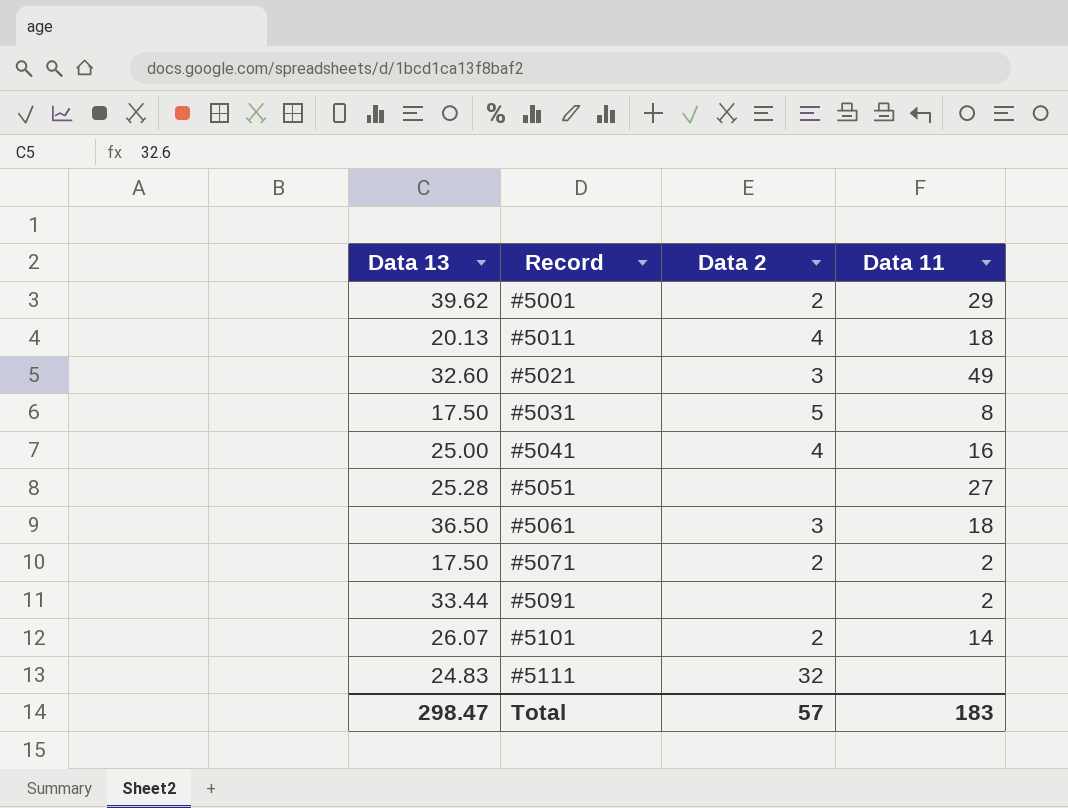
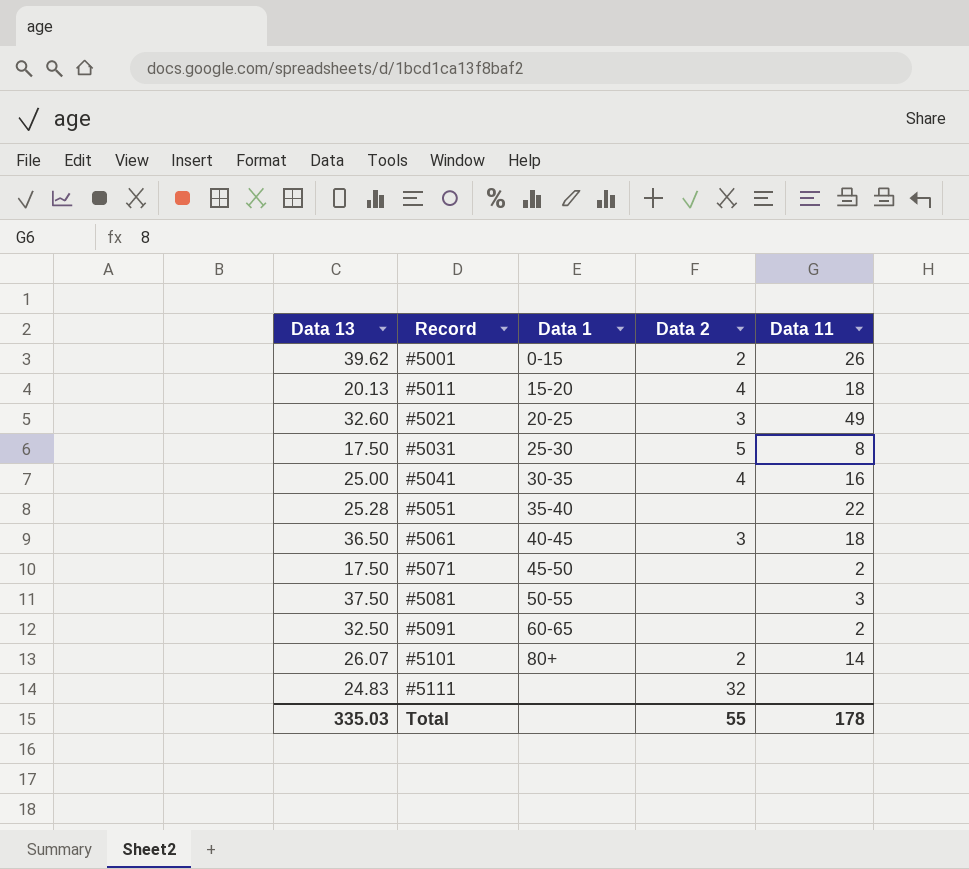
column Data 1 | position: none -> 3
#5001 | Data 11: 29 -> 26
#5051 | Data 11: 27 -> 22
#5071 | Data 2: 2 -> none
row #5081: none -> 37.50 | 50-55 | none | 3
#5091 | Data 13: 33.44 -> 32.50
Total | Data 13: 298.47 -> 335.03
Total | Data 2: 57 -> 55
Total | Data 11: 183 -> 178

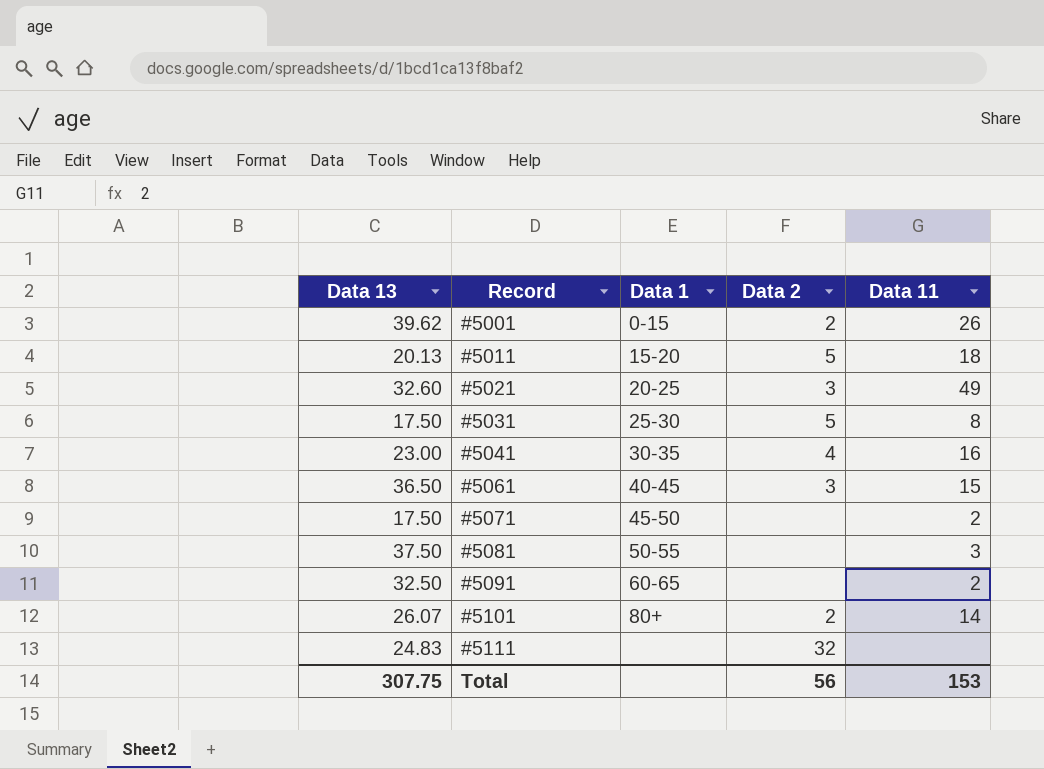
row #5051: 25.28 | 35-40 | none | 22 -> none
#5011 | Data 2: 4 -> 5
#5041 | Data 13: 25.00 -> 23.00
#5061 | Data 11: 18 -> 15
Total | Data 13: 335.03 -> 307.75
Total | Data 2: 55 -> 56
Total | Data 11: 178 -> 153

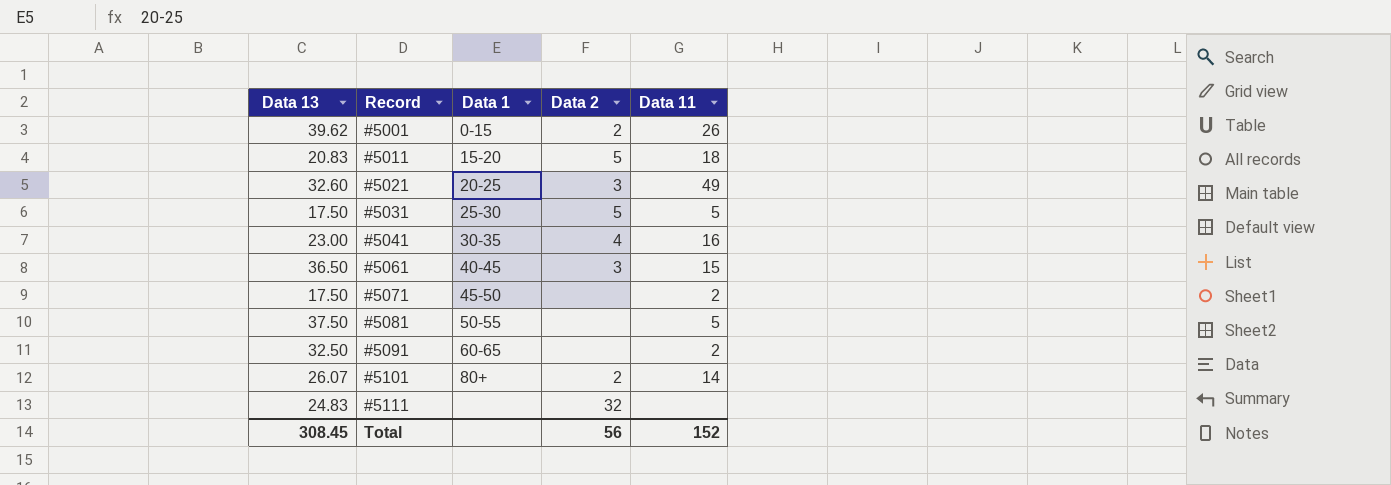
#5011 | Data 13: 20.13 -> 20.83
#5031 | Data 11: 8 -> 5
#5081 | Data 11: 3 -> 5
Total | Data 13: 307.75 -> 308.45
Total | Data 11: 153 -> 152

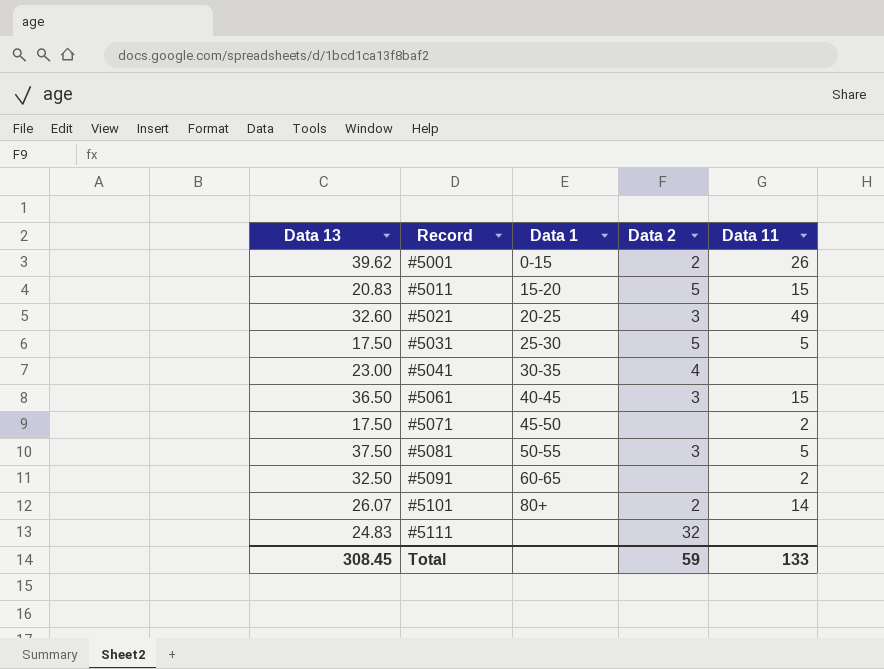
#5011 | Data 11: 18 -> 15
#5041 | Data 11: 16 -> none
#5081 | Data 2: none -> 3
Total | Data 2: 56 -> 59
Total | Data 11: 152 -> 133

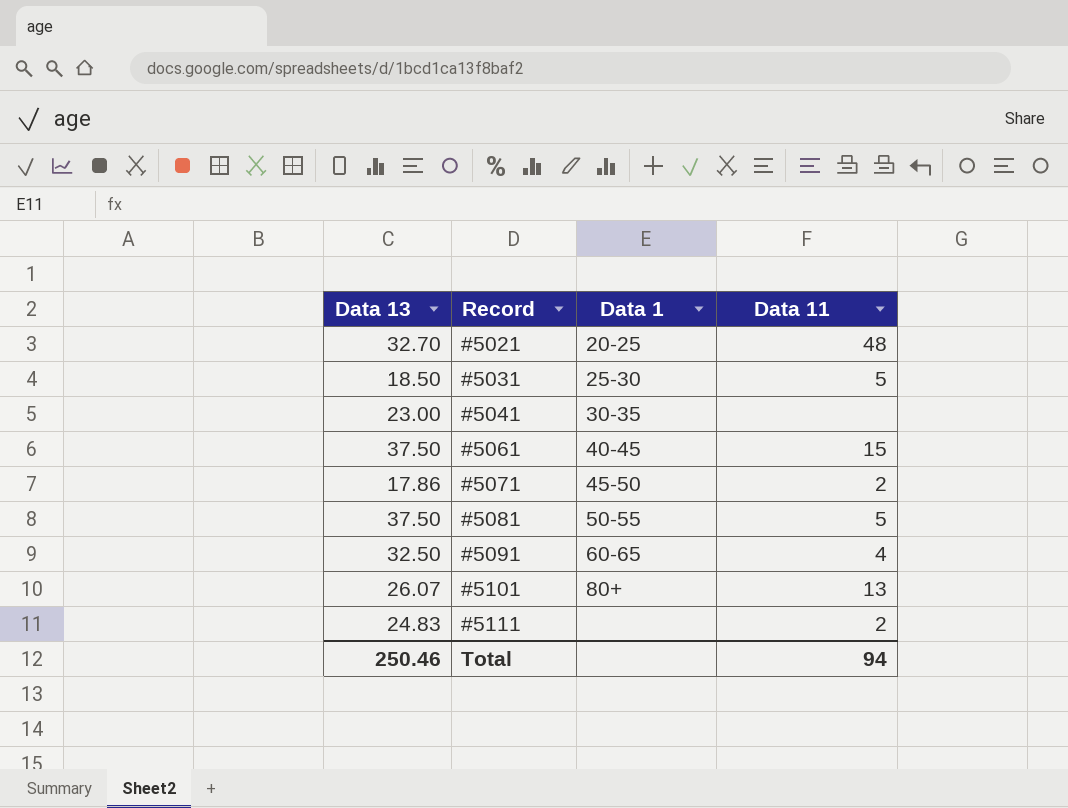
column Data 2 | position: 4 -> none
row #5001: 39.62 | 0-15 | 2 | 26 -> none
row #5011: 20.83 | 15-20 | 5 | 15 -> none
#5021 | Data 13: 32.60 -> 32.70
#5021 | Data 11: 49 -> 48
#5031 | Data 13: 17.50 -> 18.50
#5061 | Data 13: 36.50 -> 37.50
#5071 | Data 13: 17.50 -> 17.86
#5091 | Data 11: 2 -> 4
#5101 | Data 11: 14 -> 13
#5111 | Data 11: none -> 2
Total | Data 13: 308.45 -> 250.46
Total | Data 11: 133 -> 94

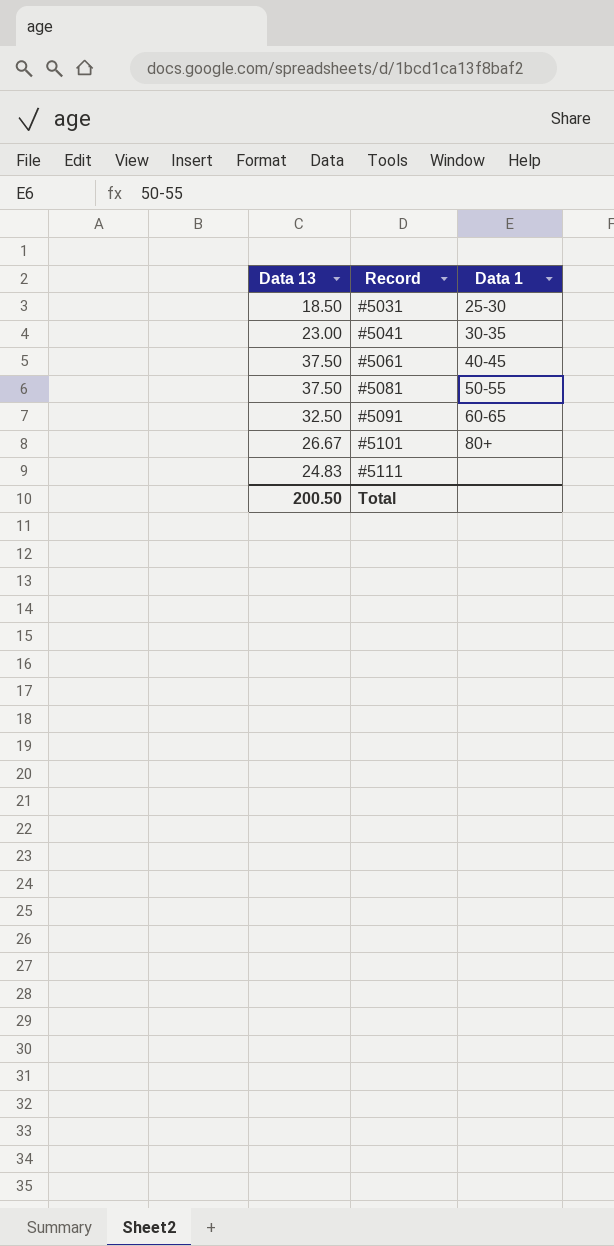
column Data 11 | position: 4 -> none
row #5021: 32.70 | 20-25 | 48 -> none
row #5071: 17.86 | 45-50 | 2 -> none
#5101 | Data 13: 26.07 -> 26.67
Total | Data 13: 250.46 -> 200.50

